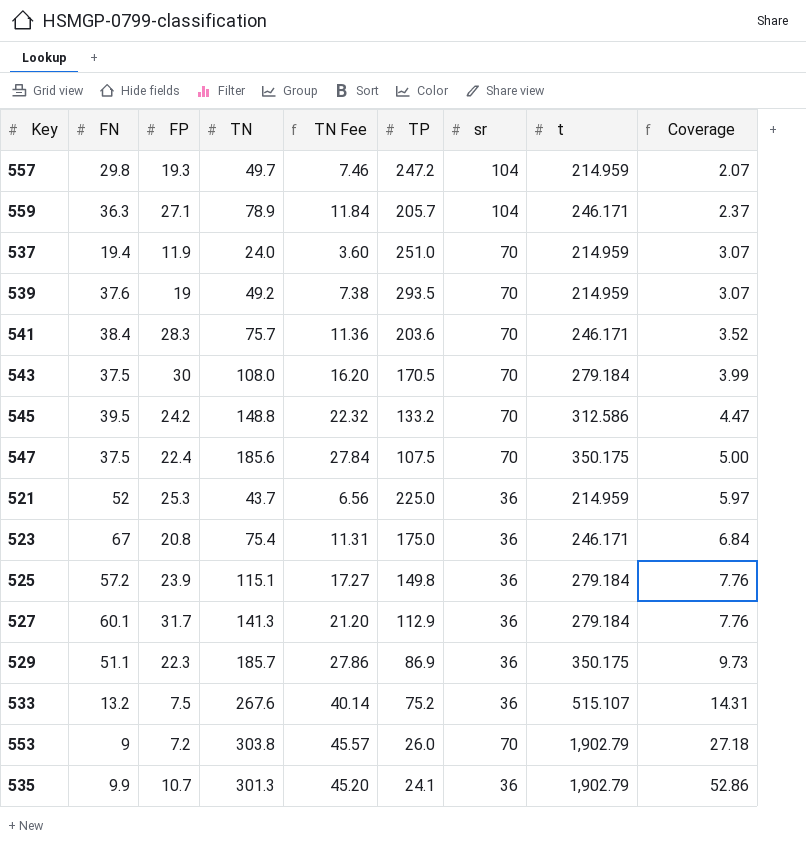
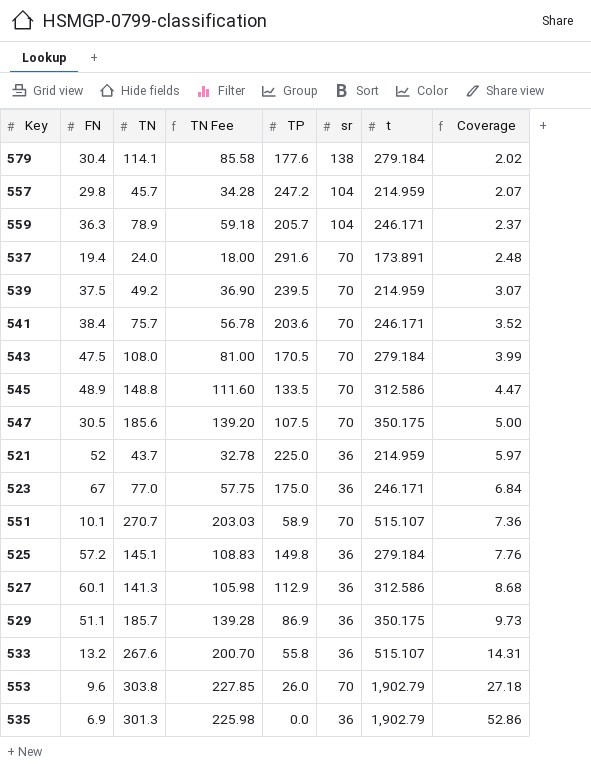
column FP | position: 3 -> none
column TN Fee | formula: [TN] * 0.15 -> [TN] * 0.75
row 579: none -> 30.4 | 114.1 | 85.58 | 177.6 | 138 | 279.184 | 2.02
557 | TN: 49.7 -> 45.7
537 | TP: 251.0 -> 291.6
537 | t: 214.959 -> 173.891
537 | Coverage: 3.07 -> 2.48
539 | FN: 37.6 -> 37.5
539 | TP: 293.5 -> 239.5
543 | FN: 37.5 -> 47.5
545 | FN: 39.5 -> 48.9
545 | TP: 133.2 -> 133.5
547 | FN: 37.5 -> 30.5
523 | TN: 75.4 -> 77.0
row 551: none -> 10.1 | 270.7 | 203.03 | 58.9 | 70 | 515.107 | 7.36
525 | TN: 115.1 -> 145.1
527 | t: 279.184 -> 312.586
527 | Coverage: 7.76 -> 8.68
533 | TP: 75.2 -> 55.8
553 | FN: 9 -> 9.6
535 | FN: 9.9 -> 6.9
535 | TP: 24.1 -> 0.0

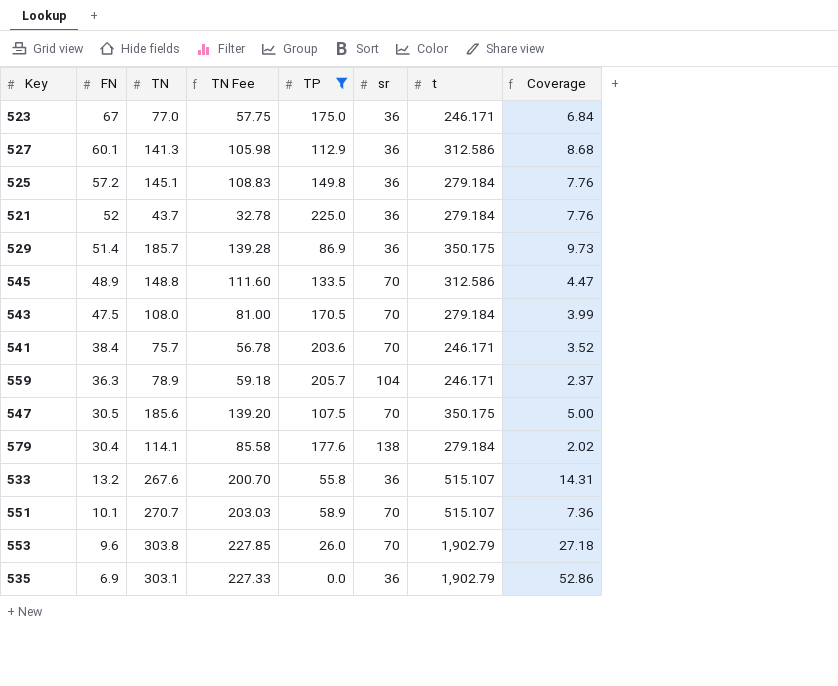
filter: none -> TP <= 225.0
row order: Coverage ascending -> FN descending
521 | t: 214.959 -> 279.184
521 | Coverage: 5.97 -> 7.76
529 | FN: 51.1 -> 51.4
535 | TN: 301.3 -> 303.1
535 | TN Fee: 225.98 -> 227.33

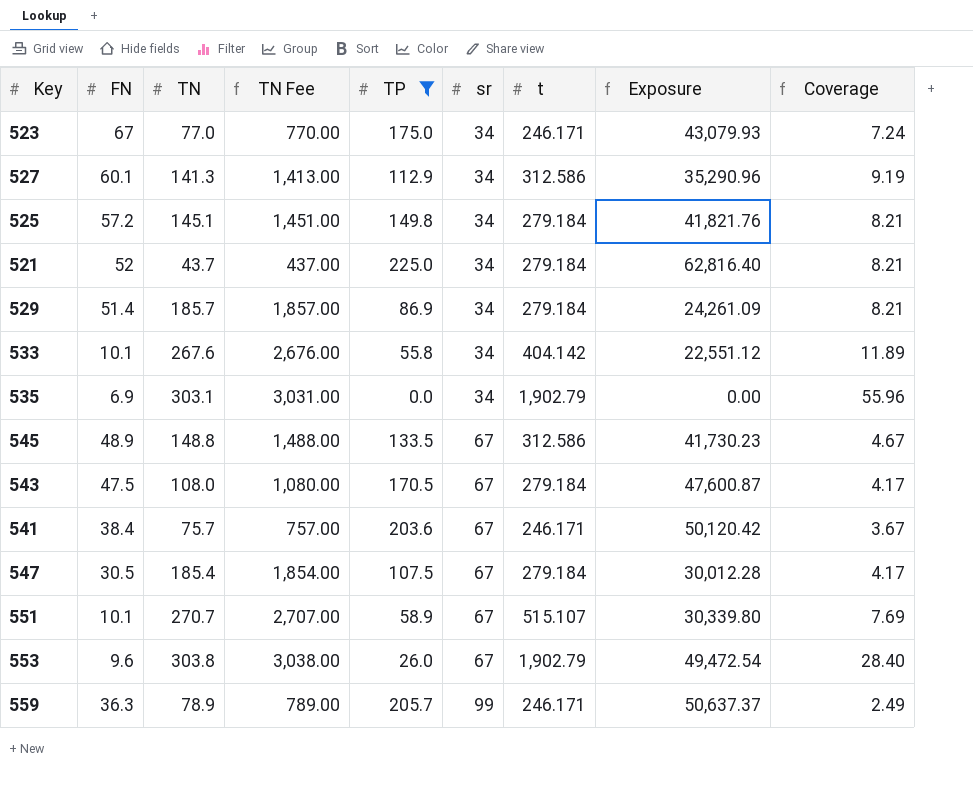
row order: FN descending -> sr ascending
column TN Fee | formula: [TN] * 0.75 -> [TN] * 10
column Exposure | formula: none -> [TP] * [t]
row 579: 30.4 | 114.1 | 85.58 | 177.6 | 138 | 279.184 | 2.02 -> none
523 | sr: 36 -> 34
523 | Coverage: 6.84 -> 7.24
527 | sr: 36 -> 34
527 | Coverage: 8.68 -> 9.19
525 | sr: 36 -> 34
525 | Coverage: 7.76 -> 8.21
521 | sr: 36 -> 34
521 | Coverage: 7.76 -> 8.21
529 | sr: 36 -> 34
529 | t: 350.175 -> 279.184
529 | Coverage: 9.73 -> 8.21
533 | FN: 13.2 -> 10.1
533 | sr: 36 -> 34
533 | t: 515.107 -> 404.142
533 | Coverage: 14.31 -> 11.89
535 | sr: 36 -> 34
535 | Coverage: 52.86 -> 55.96
545 | sr: 70 -> 67
545 | Coverage: 4.47 -> 4.67
543 | sr: 70 -> 67
543 | Coverage: 3.99 -> 4.17
541 | sr: 70 -> 67
541 | Coverage: 3.52 -> 3.67
547 | TN: 185.6 -> 185.4
547 | sr: 70 -> 67
547 | t: 350.175 -> 279.184
547 | Coverage: 5.00 -> 4.17
551 | sr: 70 -> 67
551 | Coverage: 7.36 -> 7.69
553 | sr: 70 -> 67
553 | Coverage: 27.18 -> 28.40
559 | sr: 104 -> 99
559 | Coverage: 2.37 -> 2.49

